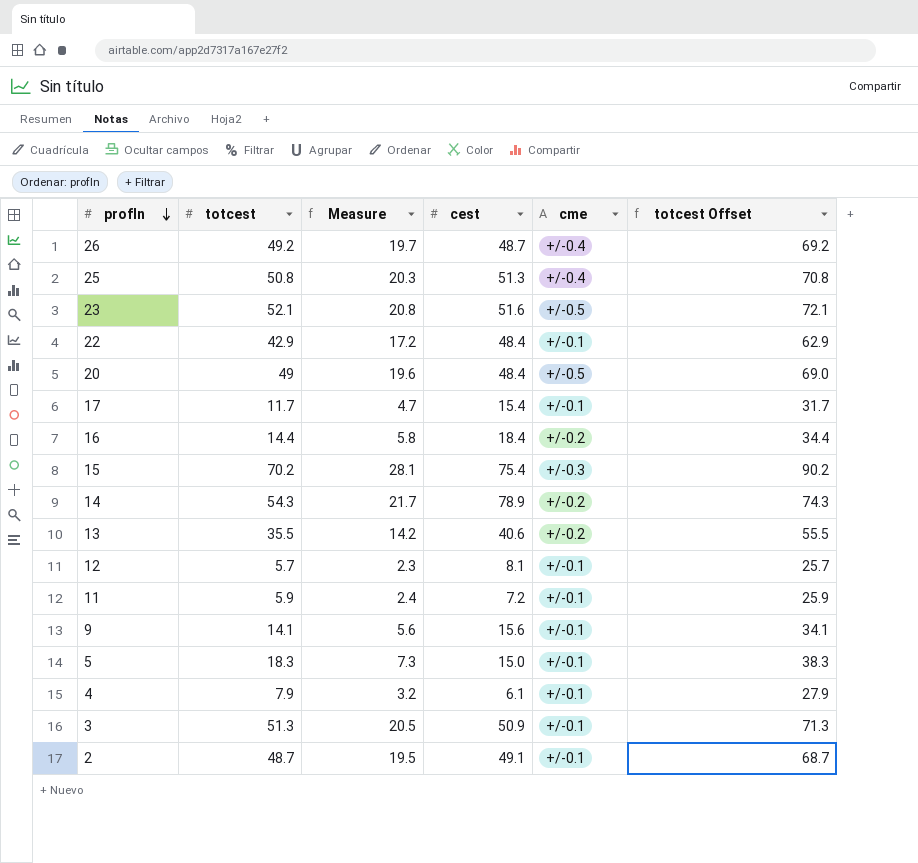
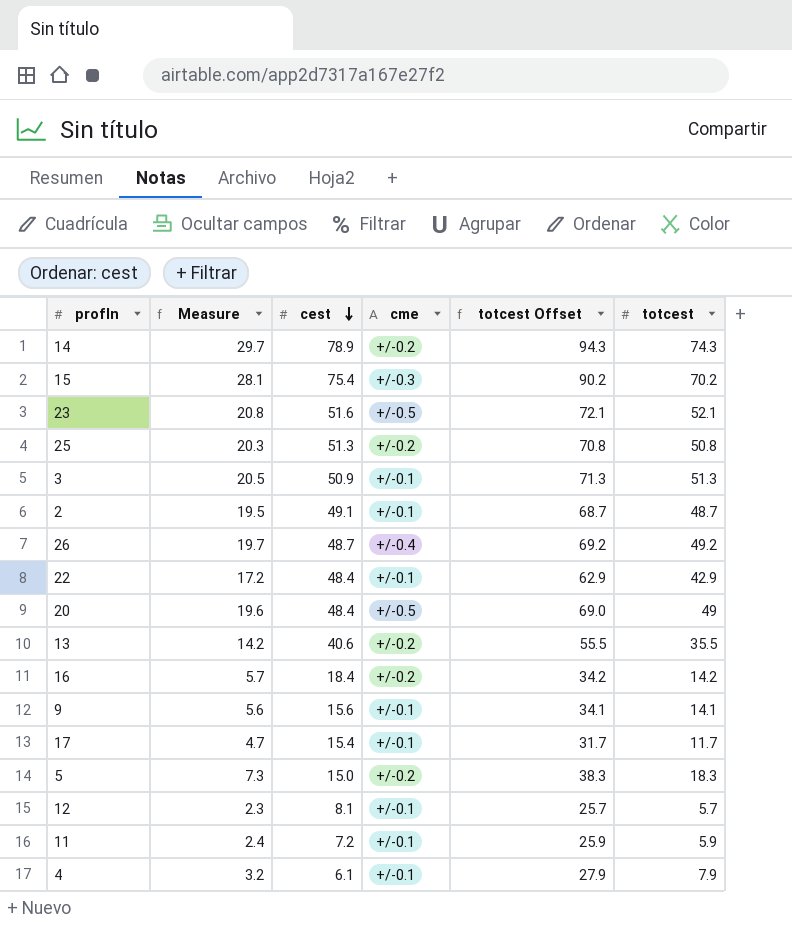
row order: profln descending -> cest descending
column totcest | position: 2 -> 6
14 | Measure: 21.7 -> 29.7
14 | totcest Offset: 74.3 -> 94.3
14 | totcest: 54.3 -> 74.3
25 | cme: +/-0.4 -> +/-0.2
16 | Measure: 5.8 -> 5.7
16 | totcest Offset: 34.4 -> 34.2
16 | totcest: 14.4 -> 14.2
5 | cme: +/-0.1 -> +/-0.2

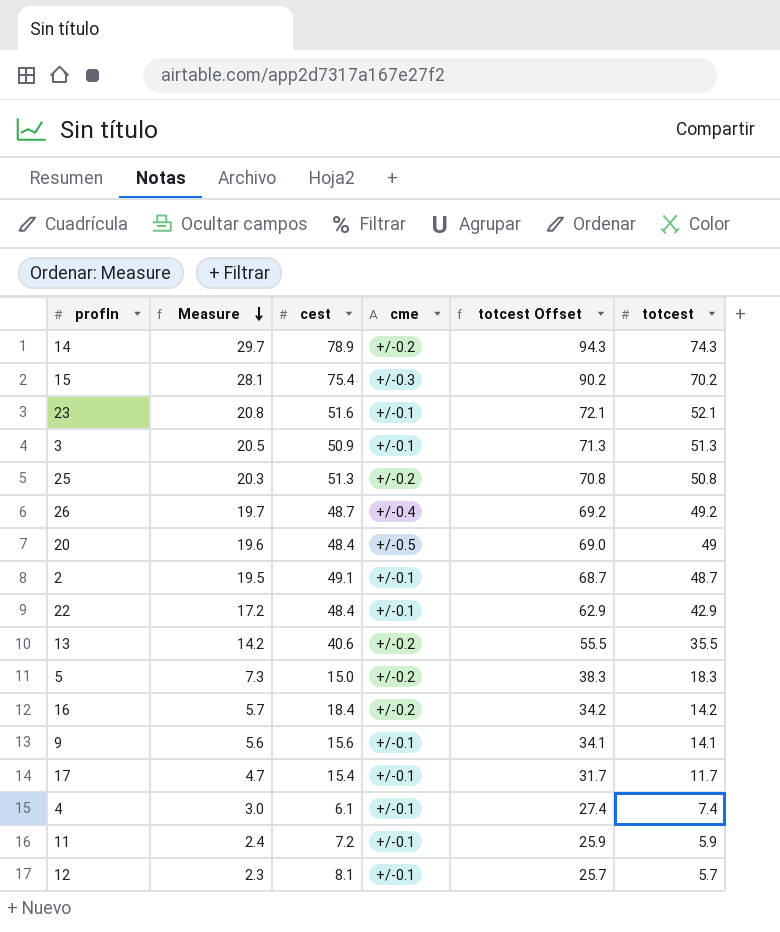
row order: cest descending -> Measure descending
23 | cme: +/-0.5 -> +/-0.1
4 | Measure: 3.2 -> 3.0
4 | totcest Offset: 27.9 -> 27.4
4 | totcest: 7.9 -> 7.4

